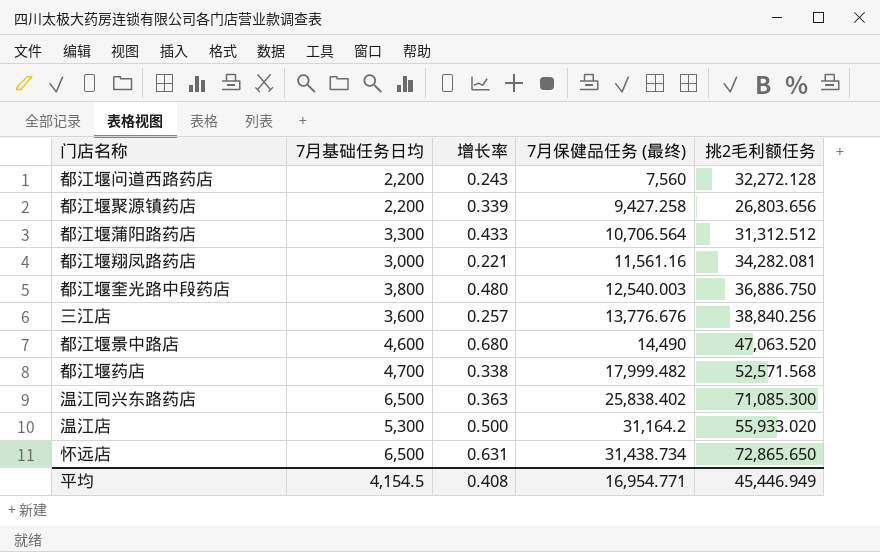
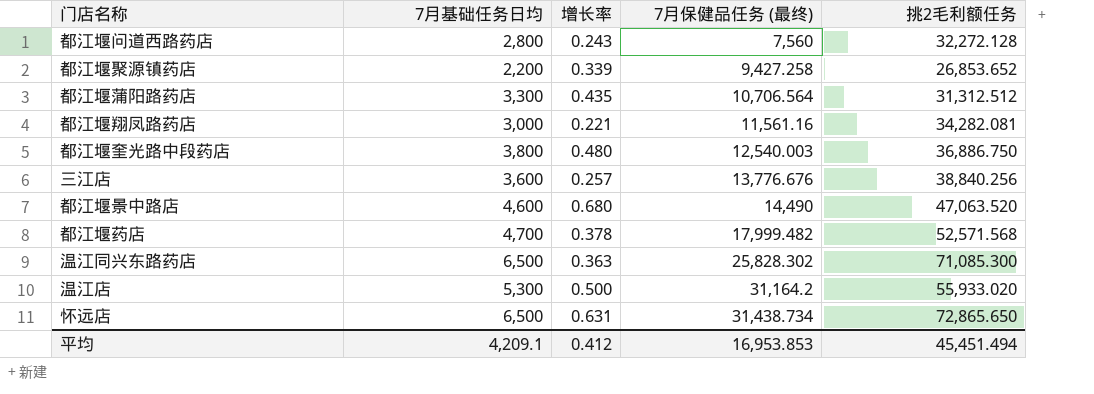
都江堰问道西路药店 | 7月基础任务日均: 2,200 -> 2,800
都江堰聚源镇药店 | 挑2毛利额任务: 26,803.656 -> 26,853.652
都江堰蒲阳路药店 | 增长率: 0.433 -> 0.435
都江堰药店 | 增长率: 0.338 -> 0.378
温江同兴东路药店 | 7月保健品任务 (最终): 25,838.402 -> 25,828.302
平均 | 7月基础任务日均: 4,154.5 -> 4,209.1
平均 | 增长率: 0.408 -> 0.412
平均 | 7月保健品任务 (最终): 16,954.771 -> 16,953.853
平均 | 挑2毛利额任务: 45,446.949 -> 45,451.494

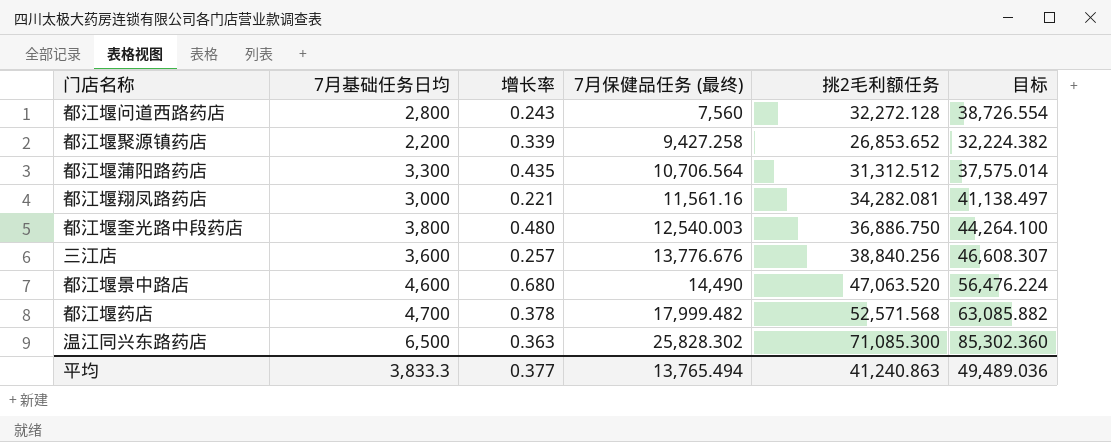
column 目标 | formula: none -> [挑2毛利额任务] * 1.2
row 温江店: 5,300 | 0.500 | 31,164.2 | 55,933.020 -> none
row 怀远店: 6,500 | 0.631 | 31,438.734 | 72,865.650 -> none
平均 | 7月基础任务日均: 4,209.1 -> 3,833.3
平均 | 增长率: 0.412 -> 0.377
平均 | 7月保健品任务 (最终): 16,953.853 -> 13,765.494
平均 | 挑2毛利额任务: 45,451.494 -> 41,240.863

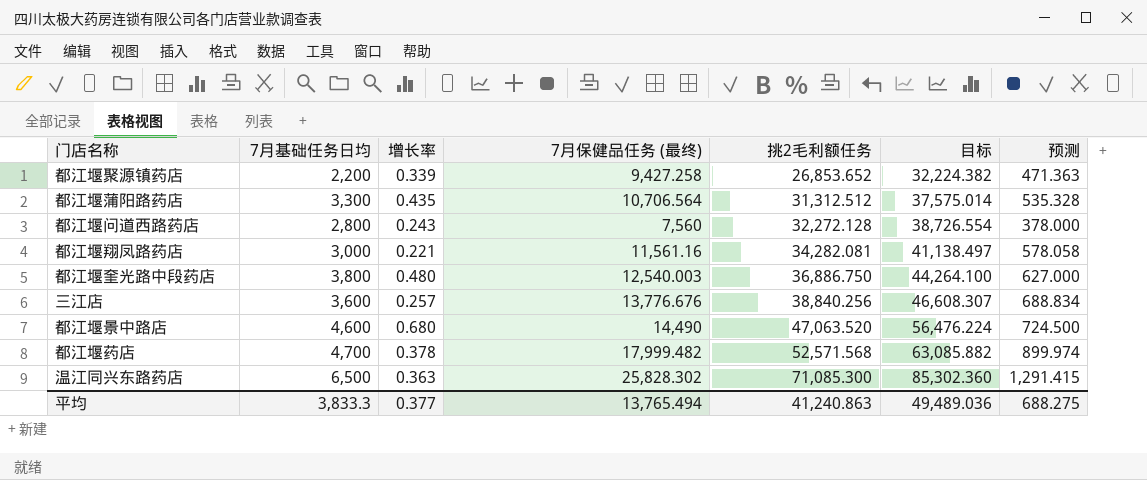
row order: 7月保健品任务 (最终) ascending -> 挑2毛利额任务 ascending
column 预测 | formula: none -> [7月保健品任务 (最终)] * 0.05

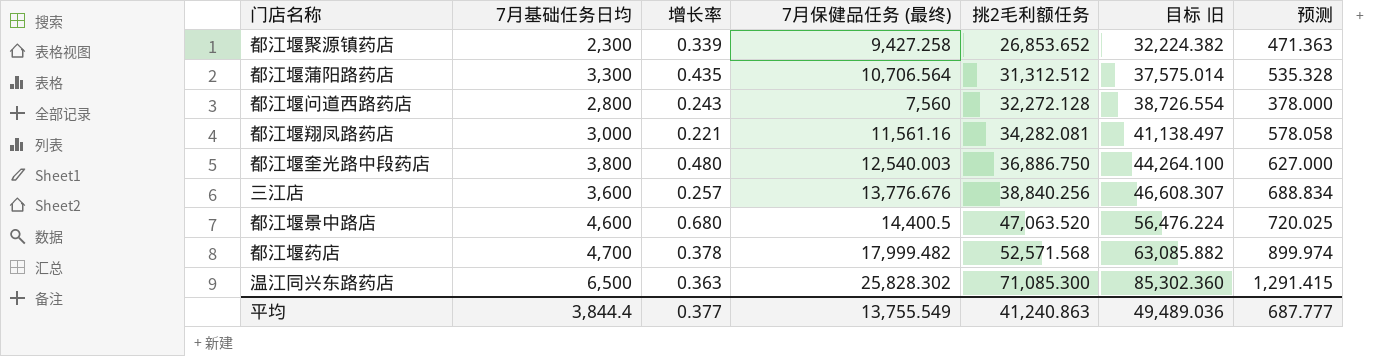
column name: 目标 -> 目标 旧
都江堰聚源镇药店 | 7月基础任务日均: 2,200 -> 2,300
都江堰景中路店 | 7月保健品任务 (最终): 14,490 -> 14,400.5
都江堰景中路店 | 预测: 724.500 -> 720.025
平均 | 7月基础任务日均: 3,833.3 -> 3,844.4
平均 | 7月保健品任务 (最终): 13,765.494 -> 13,755.549
平均 | 预测: 688.275 -> 687.777

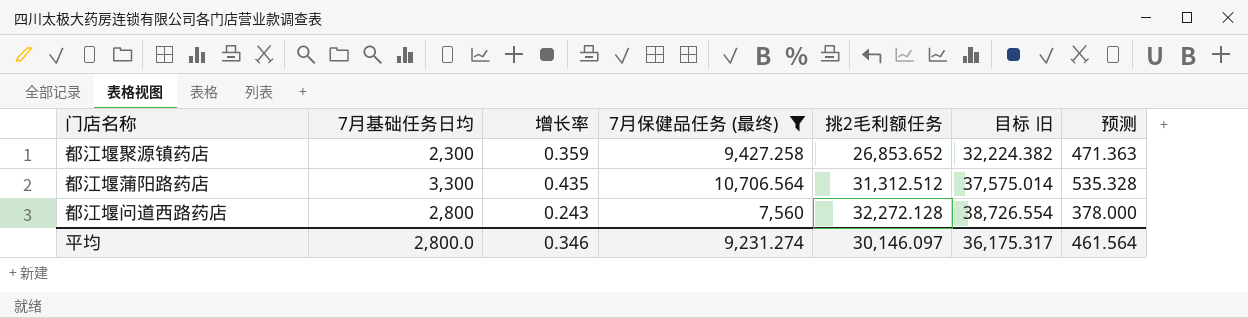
filter: none -> 7月保健品任务 (最终) <= 10,706.564
都江堰聚源镇药店 | 增长率: 0.339 -> 0.359
平均 | 7月基础任务日均: 3,844.4 -> 2,800.0
平均 | 增长率: 0.377 -> 0.346
平均 | 7月保健品任务 (最终): 13,755.549 -> 9,231.274
平均 | 挑2毛利额任务: 41,240.863 -> 30,146.097
平均 | 目标 旧: 49,489.036 -> 36,175.317
平均 | 预测: 687.777 -> 461.564

